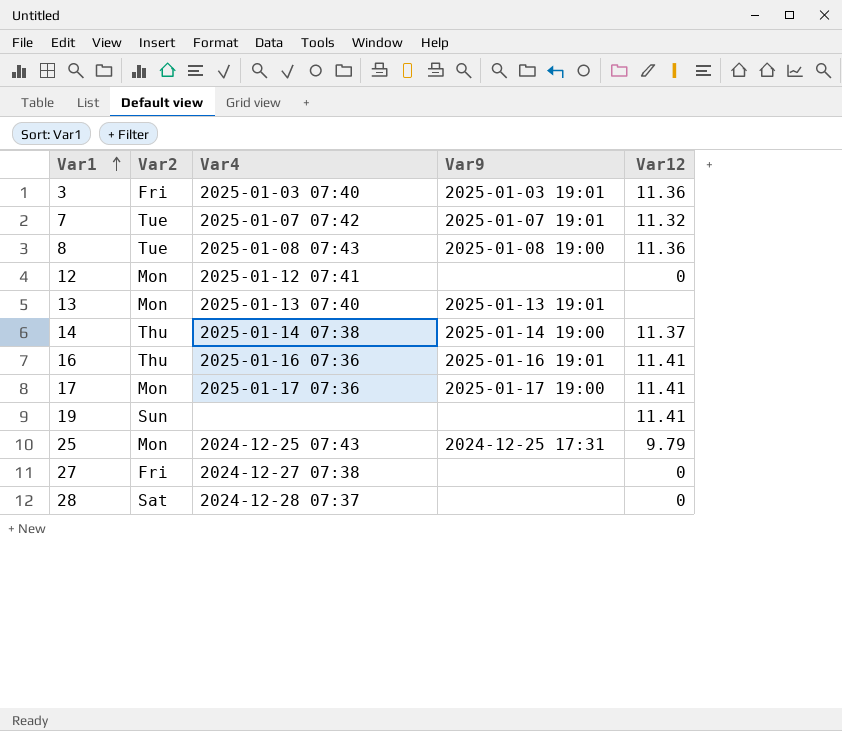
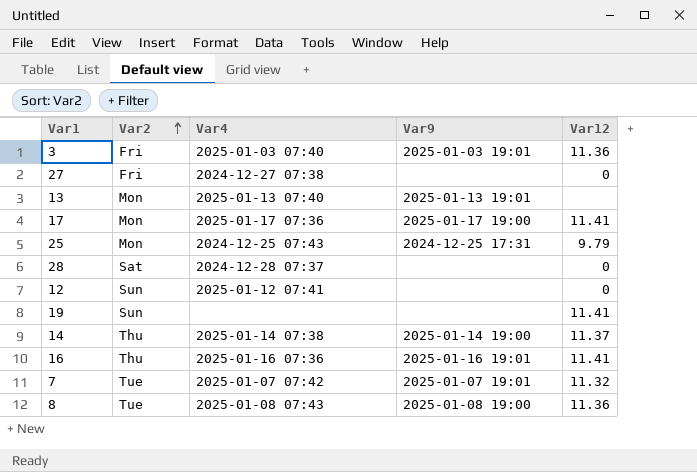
row order: Var1 ascending -> Var2 ascending
12 | Var2: Mon -> Sun

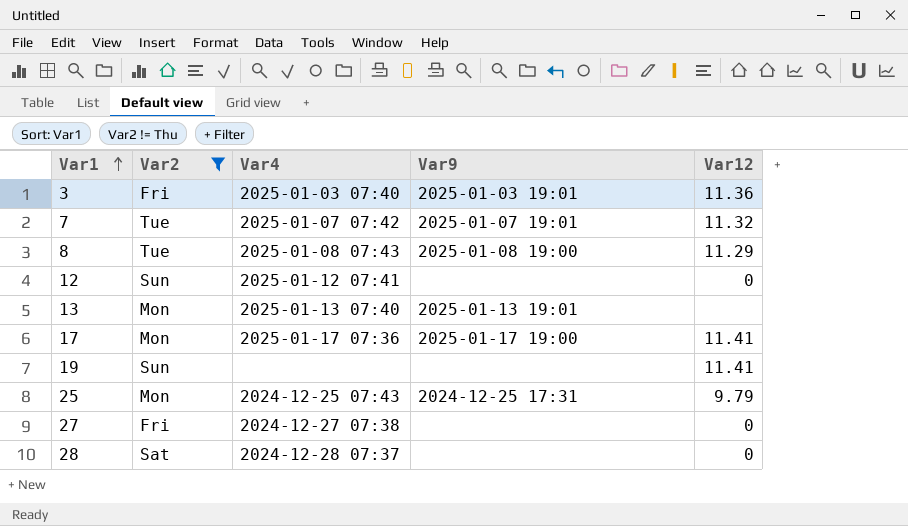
filter: none -> Var2 != Thu
row order: Var2 ascending -> Var1 ascending
8 | Var12: 11.36 -> 11.29

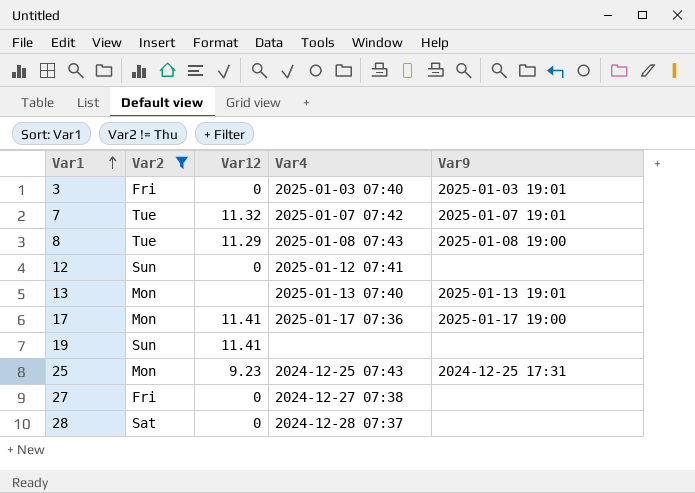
column Var12 | position: 5 -> 3
3 | Var12: 11.36 -> 0
25 | Var12: 9.79 -> 9.23

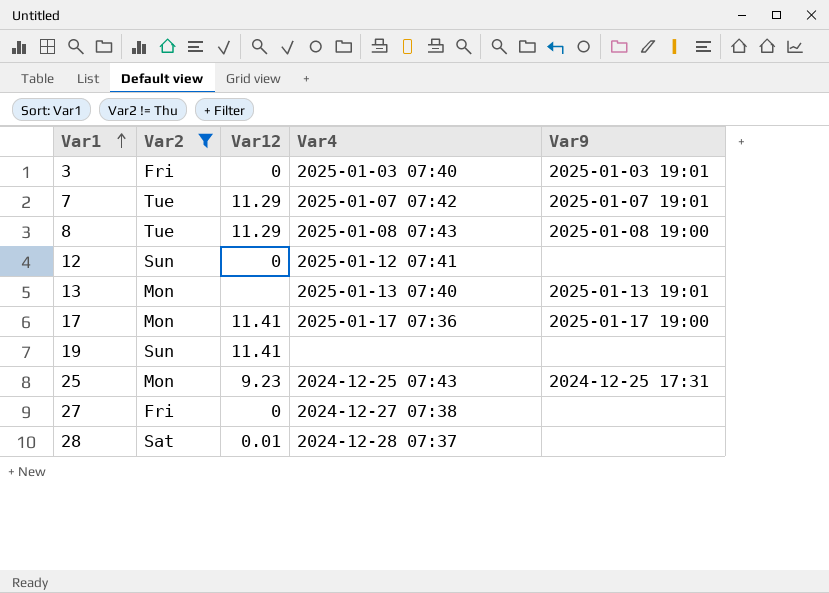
7 | Var12: 11.32 -> 11.29
28 | Var12: 0 -> 0.01

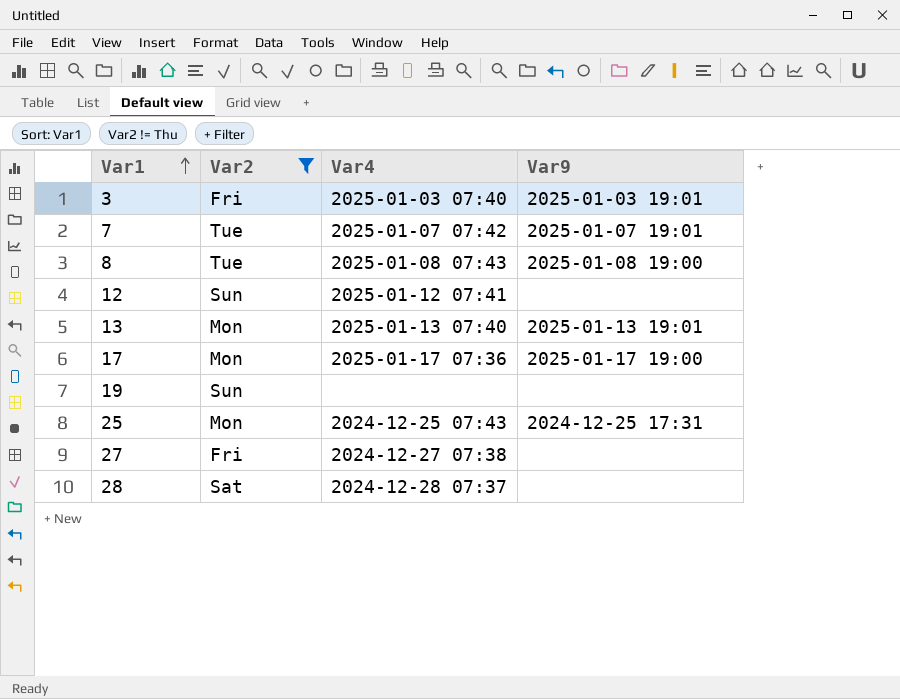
column Var12 | position: 3 -> none

